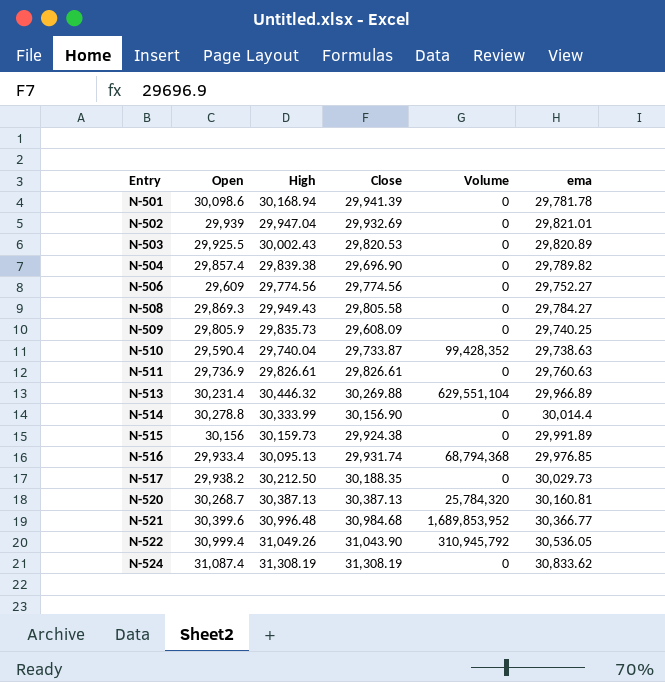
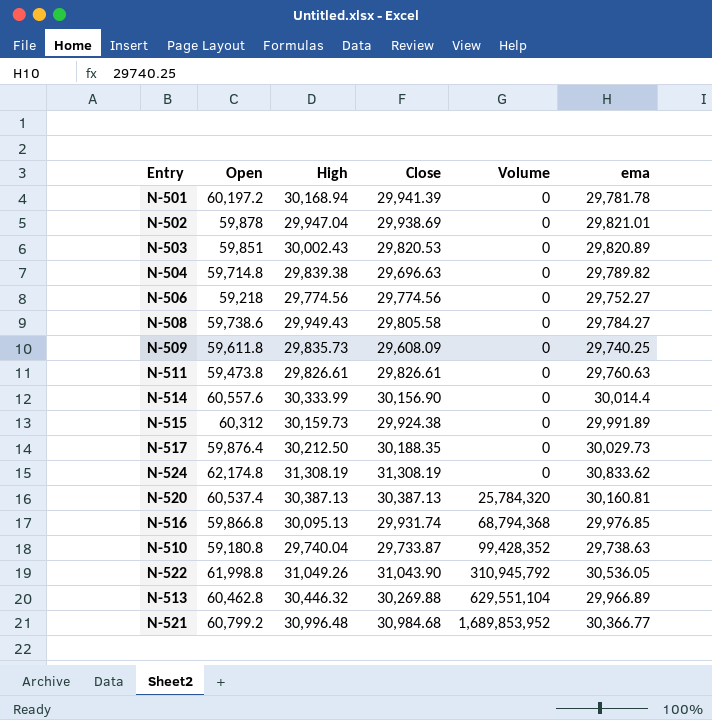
row order: Entry ascending -> Volume ascending
N-501 | Open: 30,098.6 -> 60,197.2
N-502 | Open: 29,939 -> 59,878
N-502 | Close: 29,932.69 -> 29,938.69
N-503 | Open: 29,925.5 -> 59,851
N-504 | Open: 29,857.4 -> 59,714.8
N-504 | Close: 29,696.90 -> 29,696.63
N-506 | Open: 29,609 -> 59,218
N-508 | Open: 29,869.3 -> 59,738.6
N-509 | Open: 29,805.9 -> 59,611.8
N-511 | Open: 29,736.9 -> 59,473.8
N-514 | Open: 30,278.8 -> 60,557.6
N-515 | Open: 30,156 -> 60,312
N-517 | Open: 29,938.2 -> 59,876.4
N-524 | Open: 31,087.4 -> 62,174.8
N-520 | Open: 30,268.7 -> 60,537.4
N-516 | Open: 29,933.4 -> 59,866.8
N-510 | Open: 29,590.4 -> 59,180.8
N-522 | Open: 30,999.4 -> 61,998.8
N-513 | Open: 30,231.4 -> 60,462.8
N-521 | Open: 30,399.6 -> 60,799.2

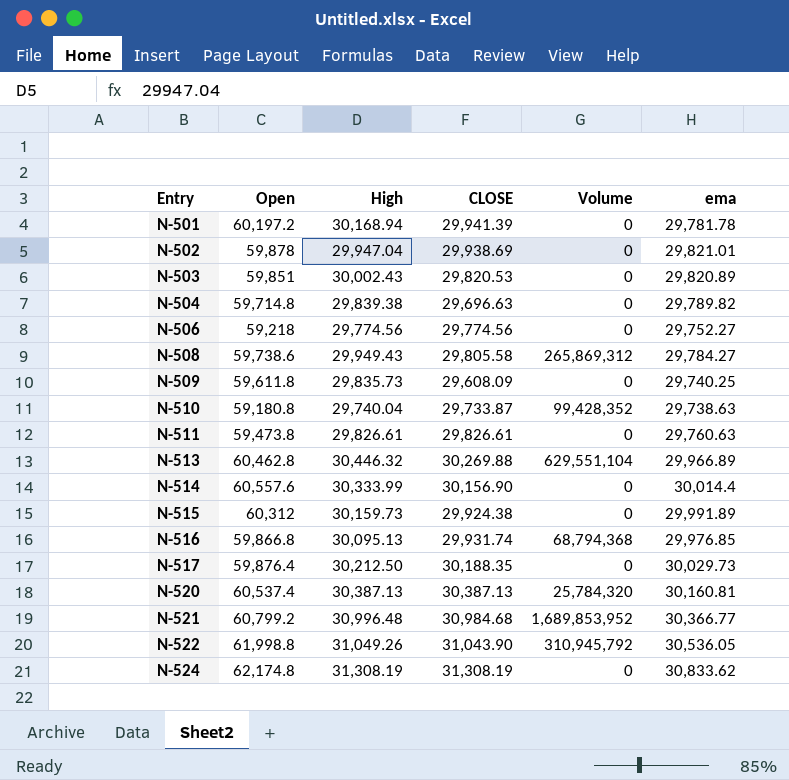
row order: Volume ascending -> Entry ascending
column name: Close -> CLOSE
N-508 | Volume: 0 -> 265,869,312

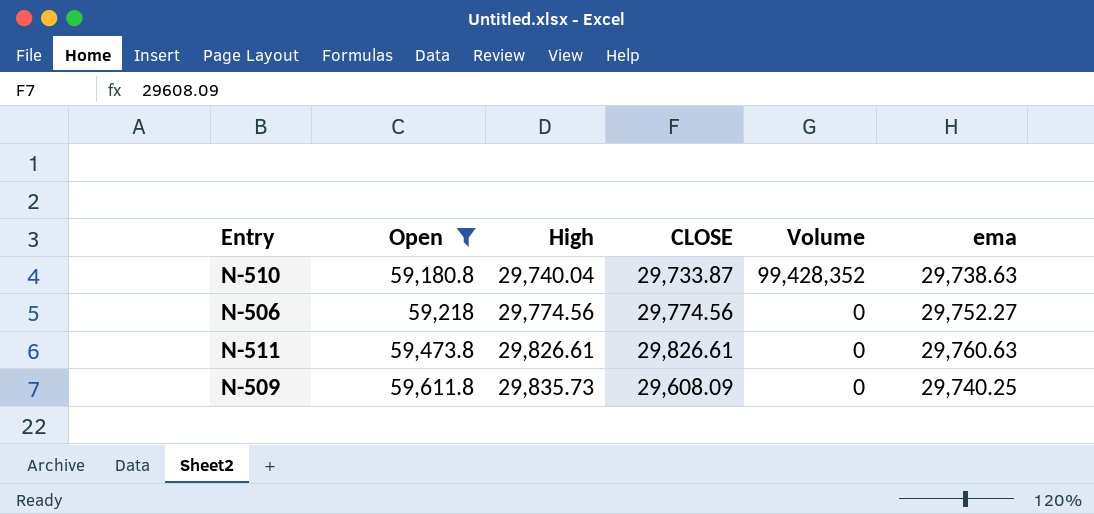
filter: none -> Open <= 59,611.8
row order: Entry ascending -> Open ascending

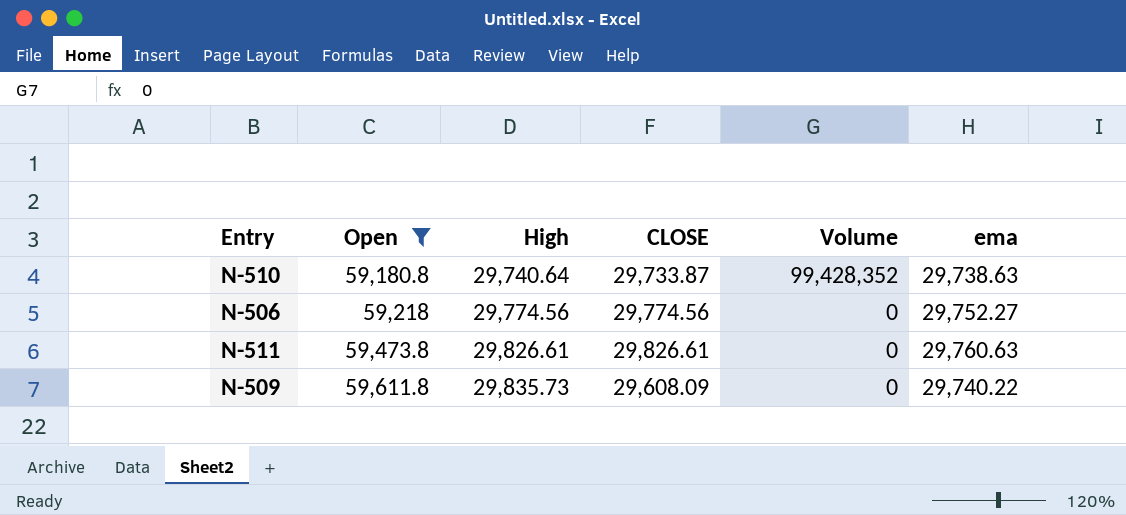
N-510 | High: 29,740.04 -> 29,740.64
N-509 | ema: 29,740.25 -> 29,740.22

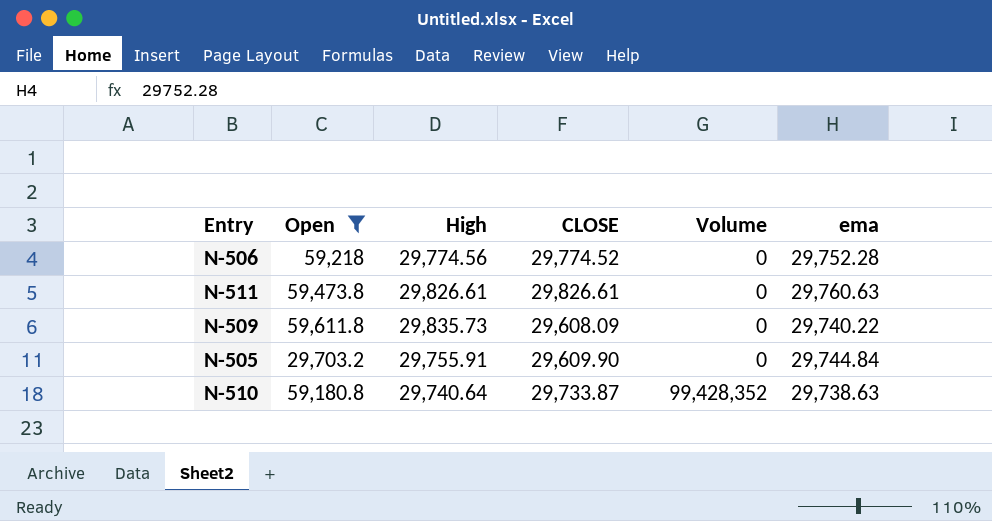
row order: Open ascending -> Volume ascending
N-506 | CLOSE: 29,774.56 -> 29,774.52
N-506 | ema: 29,752.27 -> 29,752.28
row N-505: none -> 29,703.2 | 29,755.91 | 29,609.90 | 0 | 29,744.84

